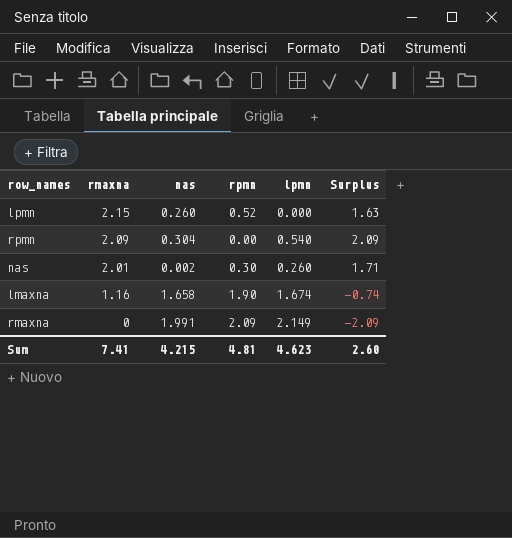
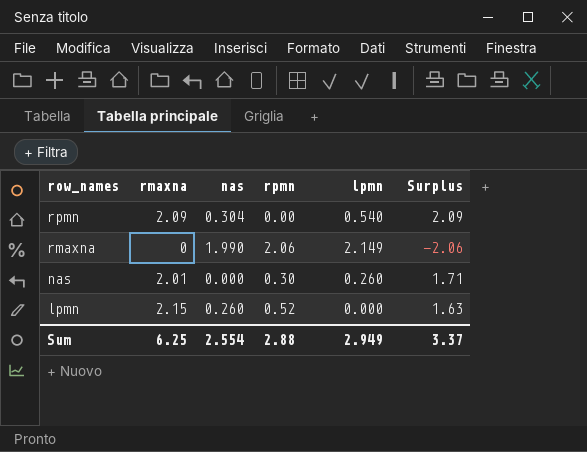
row order: rmaxna descending -> row_names descending
row lmaxna: 1.16 | 1.658 | 1.90 | 1.674 | -0.74 -> none
rmaxna | nas: 1.991 -> 1.990
rmaxna | rpmn: 2.09 -> 2.06
rmaxna | Surplus: -2.09 -> -2.06
nas | nas: 0.002 -> 0.000
Sum | rmaxna: 7.41 -> 6.25
Sum | nas: 4.215 -> 2.554
Sum | rpmn: 4.81 -> 2.88
Sum | lpmn: 4.623 -> 2.949
Sum | Surplus: 2.60 -> 3.37

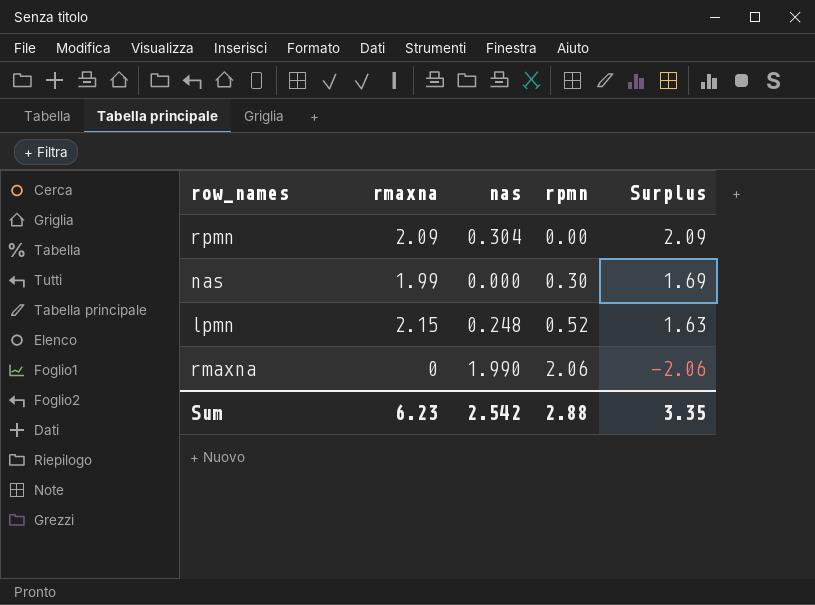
row order: row_names descending -> rpmn ascending
column lpmn | position: 5 -> none
nas | rmaxna: 2.01 -> 1.99
nas | Surplus: 1.71 -> 1.69
lpmn | nas: 0.260 -> 0.248
Sum | rmaxna: 6.25 -> 6.23
Sum | nas: 2.554 -> 2.542
Sum | Surplus: 3.37 -> 3.35

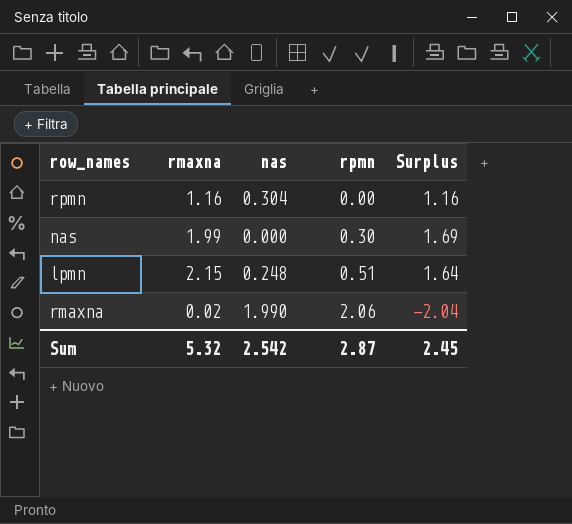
rpmn | rmaxna: 2.09 -> 1.16
rpmn | Surplus: 2.09 -> 1.16
lpmn | rpmn: 0.52 -> 0.51
lpmn | Surplus: 1.63 -> 1.64
rmaxna | rmaxna: 0 -> 0.02
rmaxna | Surplus: -2.06 -> -2.04
Sum | rmaxna: 6.23 -> 5.32
Sum | rpmn: 2.88 -> 2.87
Sum | Surplus: 3.35 -> 2.45

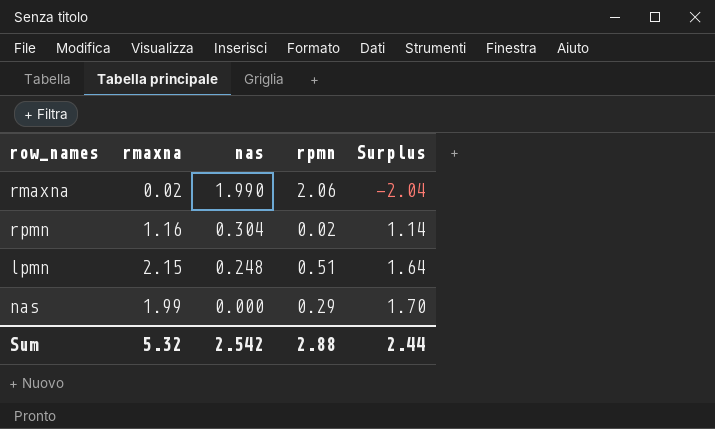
row order: rpmn ascending -> nas descending
rpmn | rpmn: 0.00 -> 0.02
rpmn | Surplus: 1.16 -> 1.14
nas | rpmn: 0.30 -> 0.29
nas | Surplus: 1.69 -> 1.70
Sum | rpmn: 2.87 -> 2.88
Sum | Surplus: 2.45 -> 2.44

